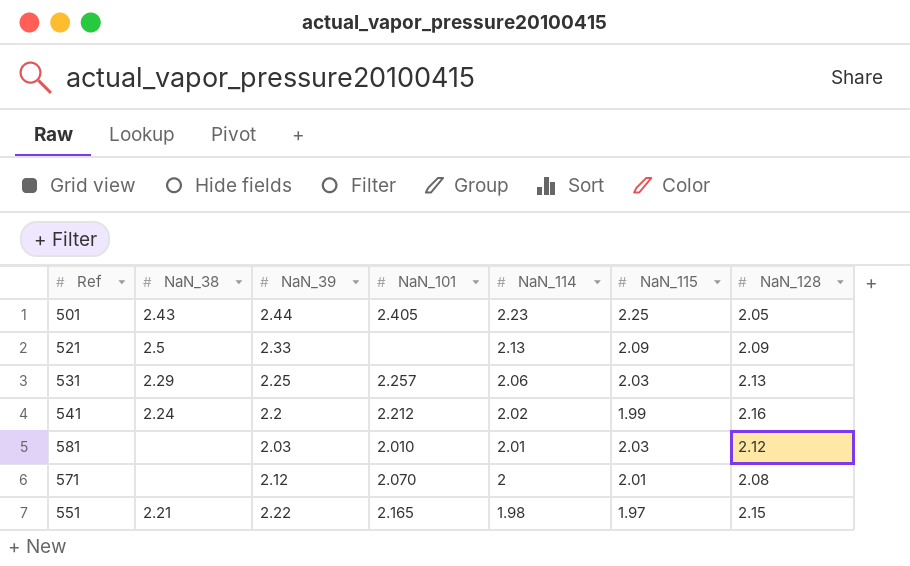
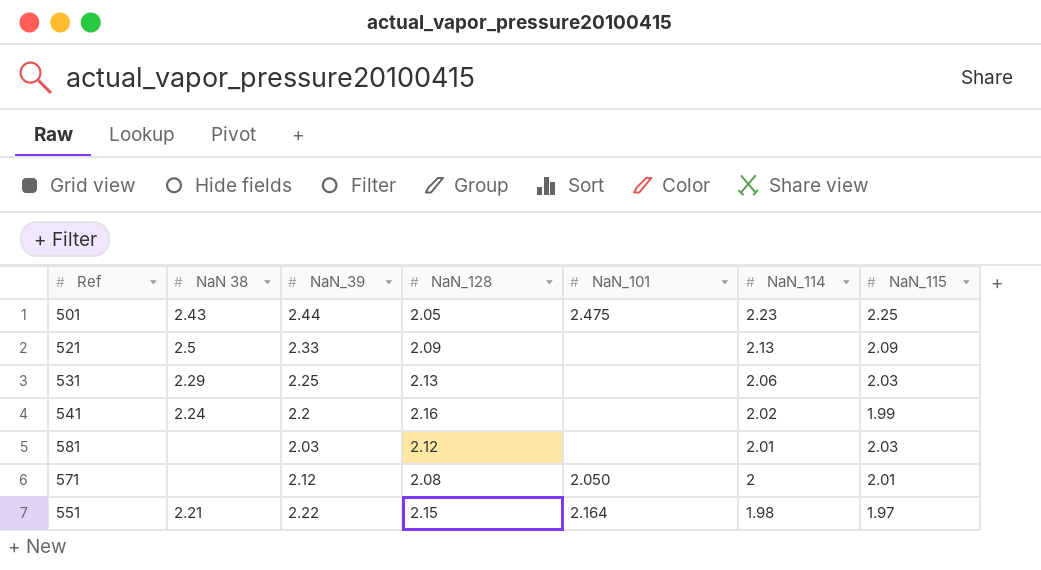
column name: NaN_38 -> NaN 38
column NaN_128 | position: 7 -> 4
501 | NaN_101: 2.405 -> 2.475
531 | NaN_101: 2.257 -> none
541 | NaN_101: 2.212 -> none
581 | NaN_101: 2.010 -> none
571 | NaN_101: 2.070 -> 2.050
551 | NaN_101: 2.165 -> 2.164

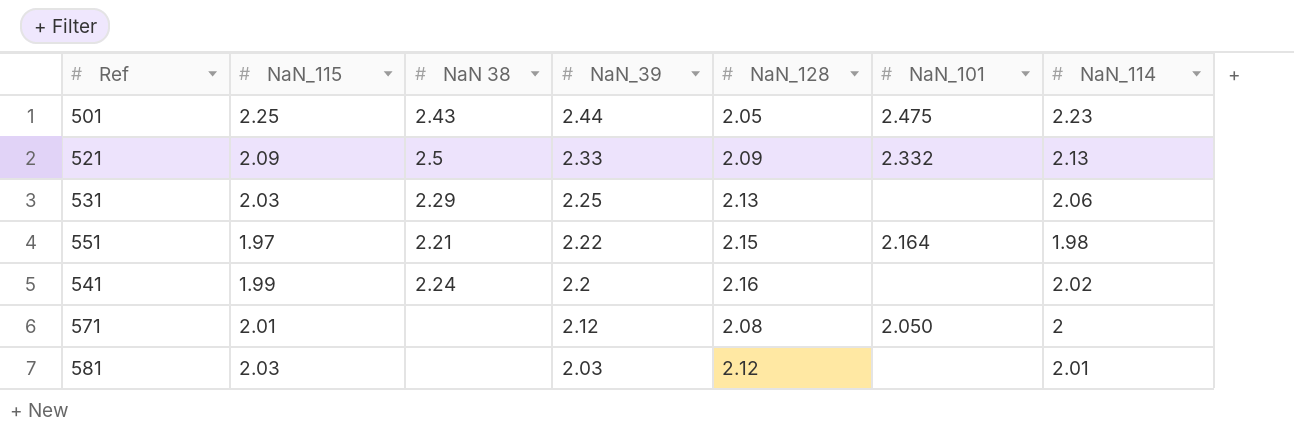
row order: NaN_114 descending -> NaN_39 descending
column NaN_115 | position: 7 -> 2
521 | NaN_101: none -> 2.332

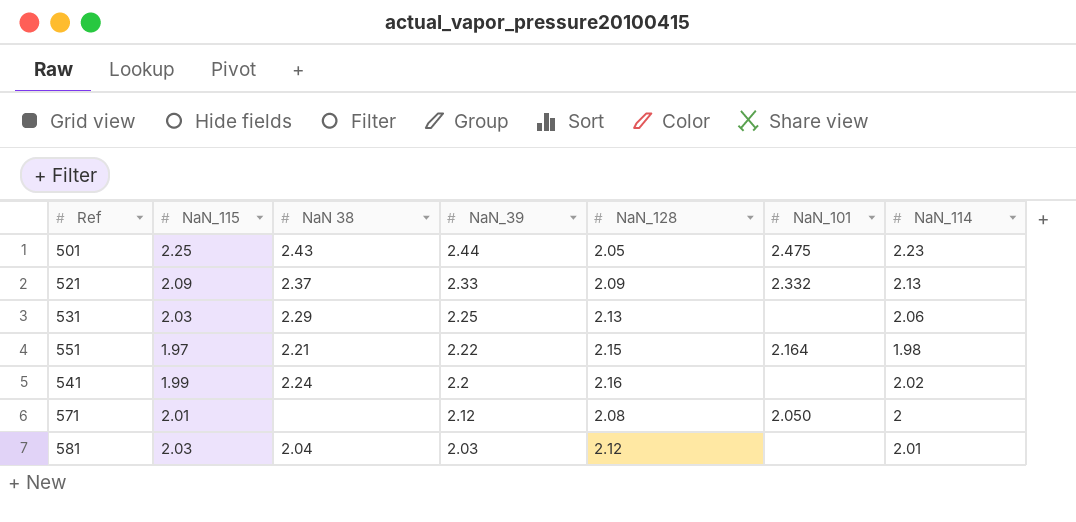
521 | NaN 38: 2.5 -> 2.37
581 | NaN 38: none -> 2.04

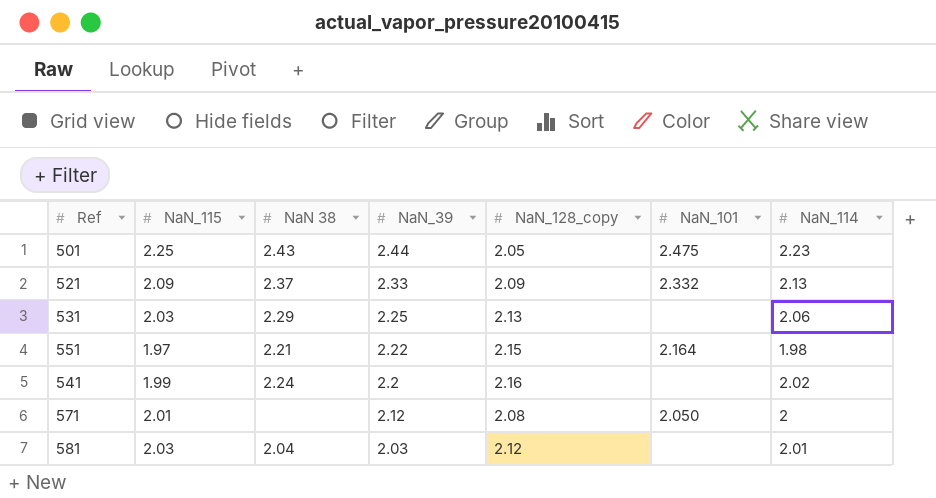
column name: NaN_128 -> NaN_128_copy

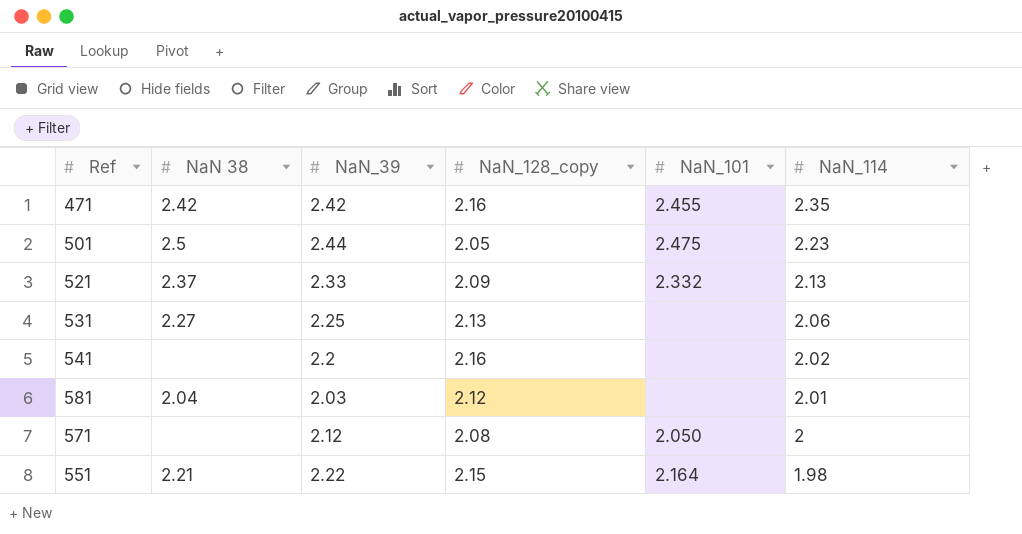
row order: NaN_39 descending -> NaN_114 descending
column NaN_115 | position: 2 -> none
row 471: none -> 2.42 | 2.42 | 2.16 | 2.455 | 2.35
501 | NaN 38: 2.43 -> 2.5
531 | NaN 38: 2.29 -> 2.27
541 | NaN 38: 2.24 -> none

